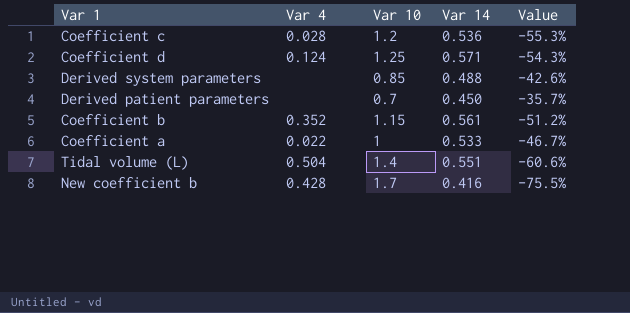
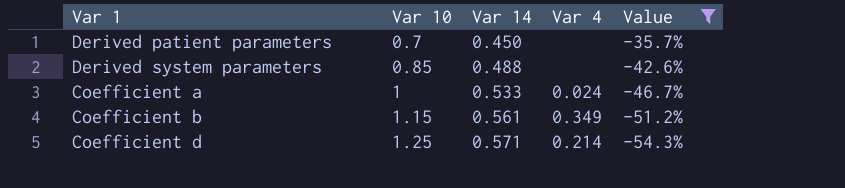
filter: none -> Value >= -54.3%
row order: none -> Var 10 ascending
column Var 4 | position: 2 -> 4
Coefficient a | Var 4: 0.022 -> 0.024
Coefficient b | Var 4: 0.352 -> 0.349
Coefficient d | Var 4: 0.124 -> 0.214

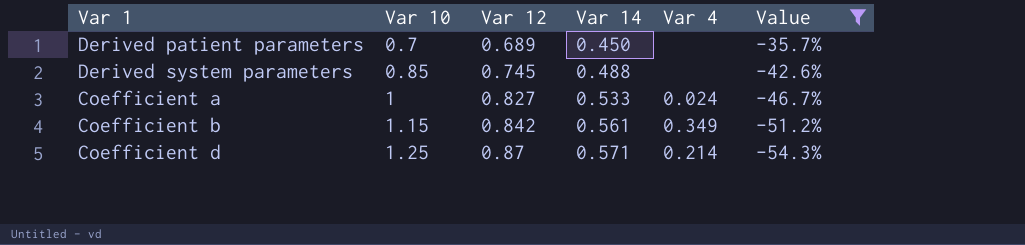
column Var 12 | position: none -> 3

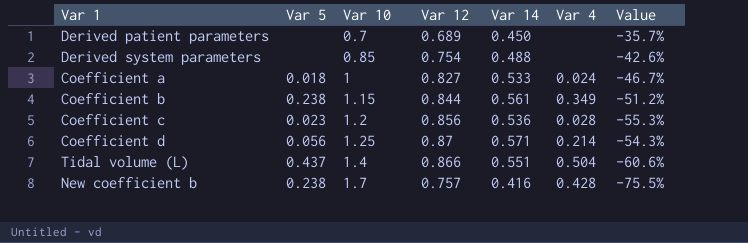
filter: Value >= -54.3% -> none
column Var 5 | position: none -> 2
Derived system parameters | Var 12: 0.745 -> 0.754
Coefficient b | Var 12: 0.842 -> 0.844

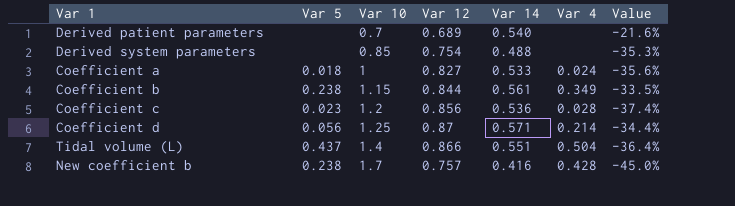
column Value | formula: ([Var 14] - [Var 10]) / [Var 10] -> ([Var 14] - [Var 12]) / [Var 12]
Derived patient parameters | Var 14: 0.450 -> 0.540

